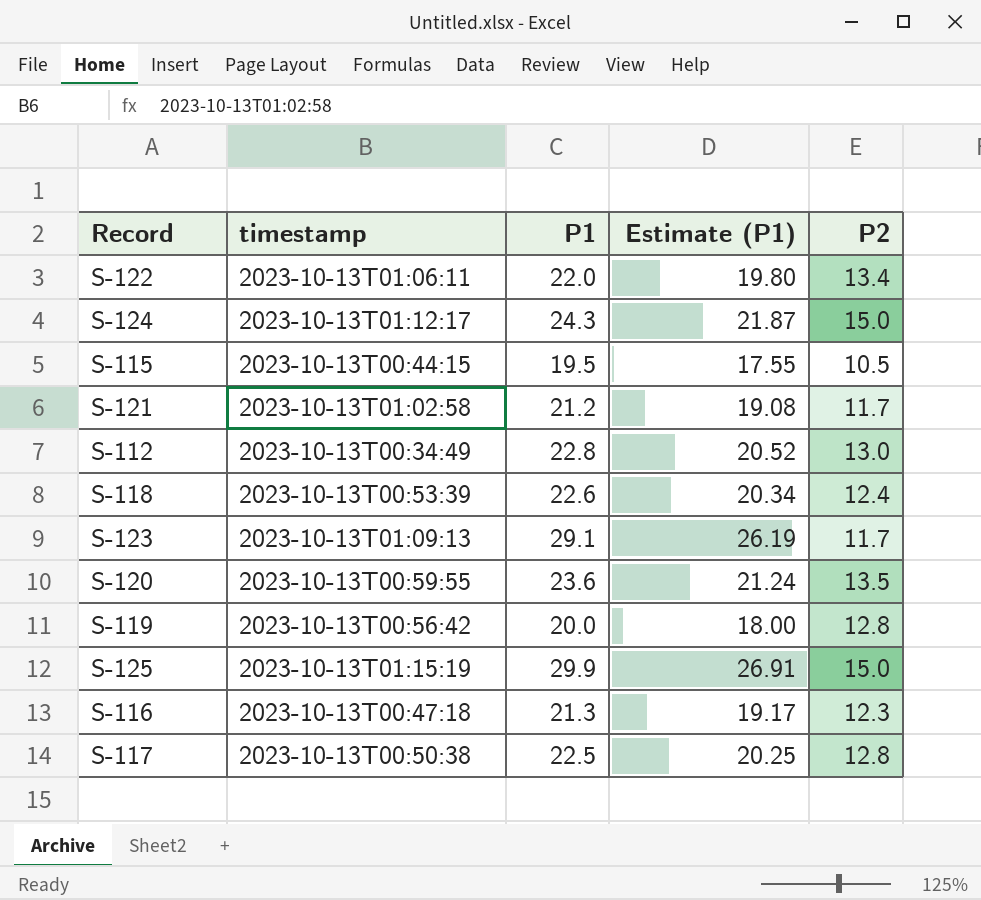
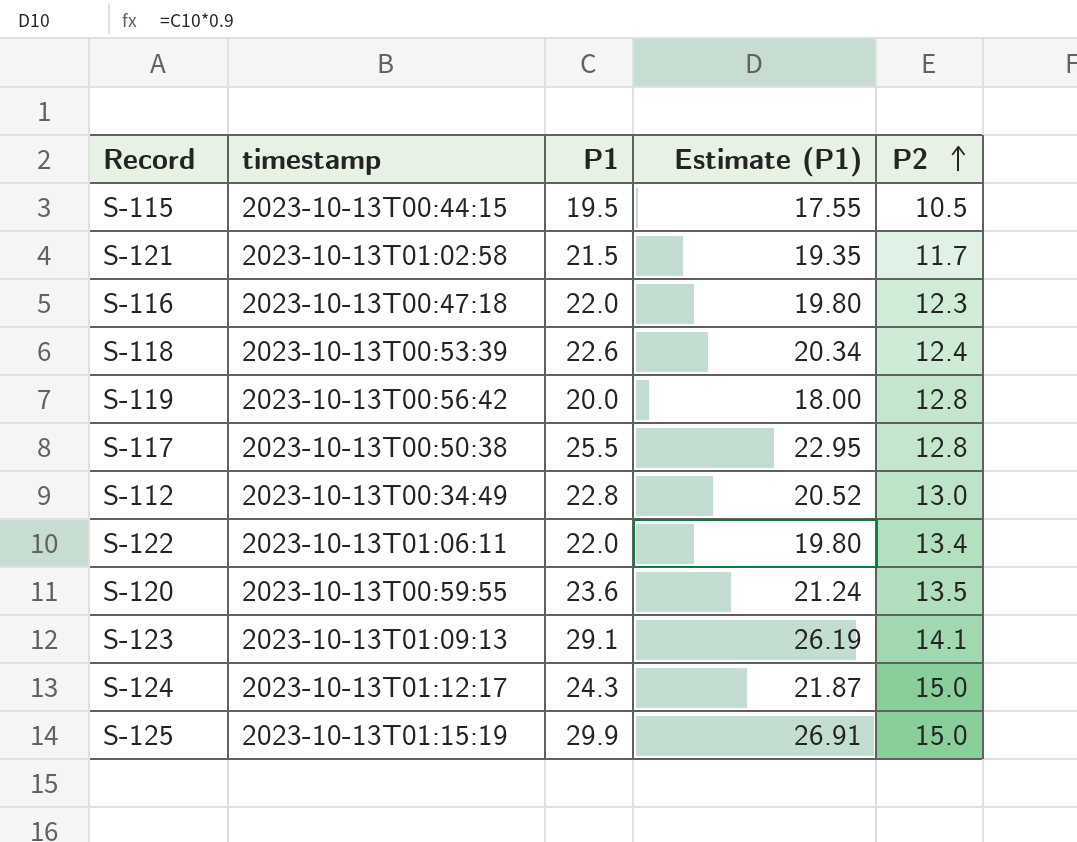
row order: none -> P2 ascending
S-121 | P1: 21.2 -> 21.5
S-121 | Estimate (P1): 19.08 -> 19.35
S-116 | P1: 21.3 -> 22.0
S-116 | Estimate (P1): 19.17 -> 19.80
S-117 | P1: 22.5 -> 25.5
S-117 | Estimate (P1): 20.25 -> 22.95
S-123 | P2: 11.7 -> 14.1

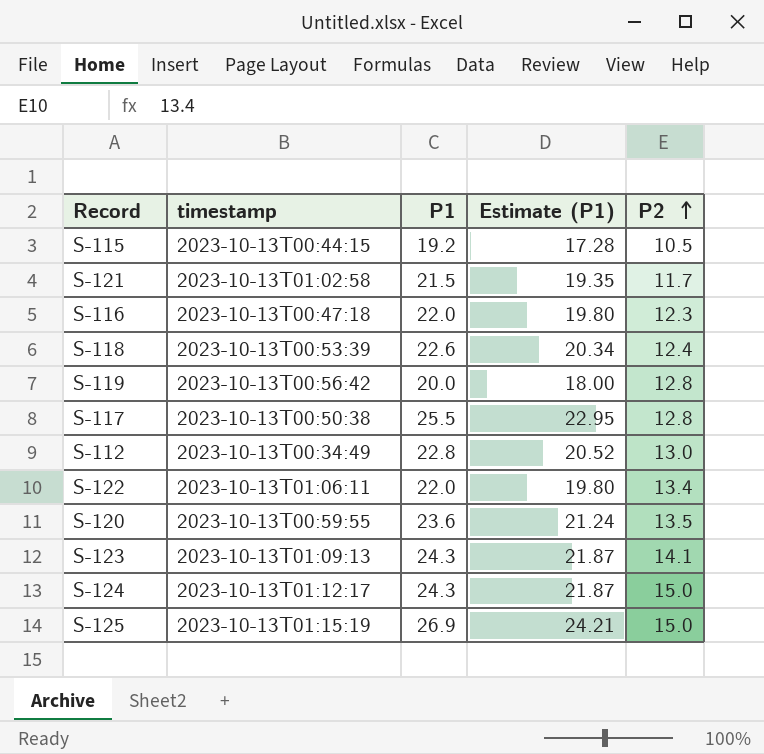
S-115 | P1: 19.5 -> 19.2
S-115 | Estimate (P1): 17.55 -> 17.28
S-123 | P1: 29.1 -> 24.3
S-123 | Estimate (P1): 26.19 -> 21.87
S-125 | P1: 29.9 -> 26.9
S-125 | Estimate (P1): 26.91 -> 24.21

